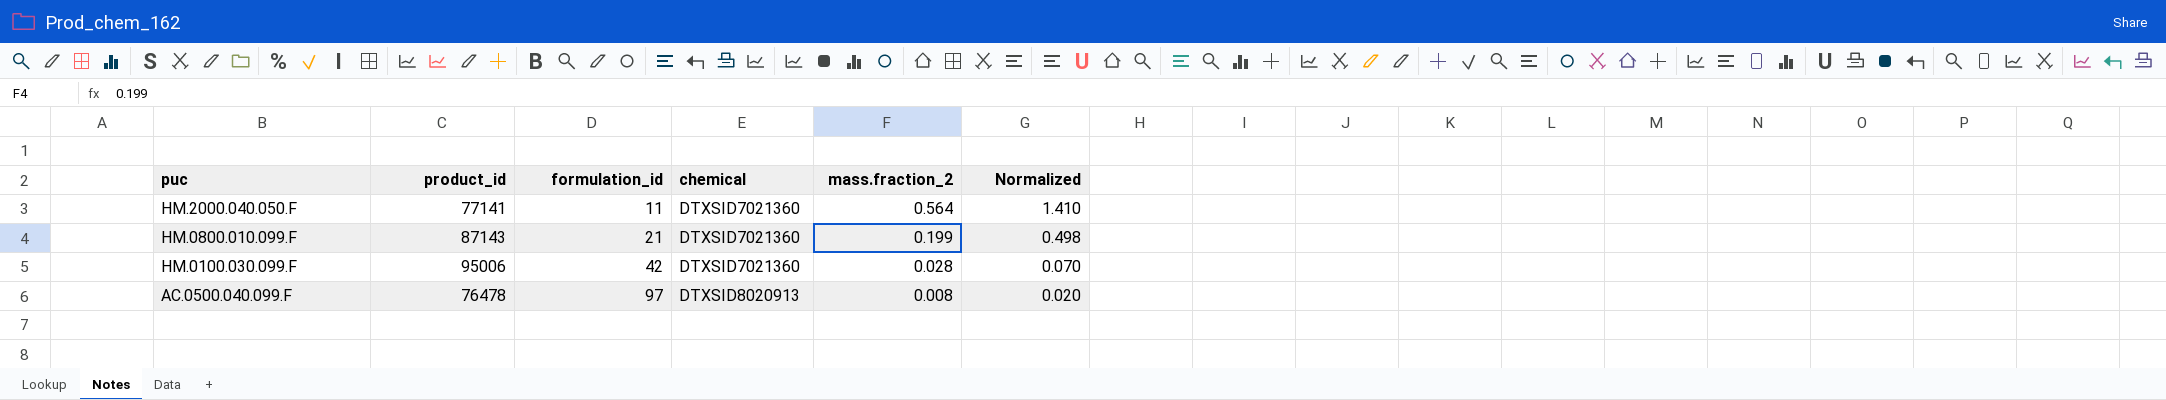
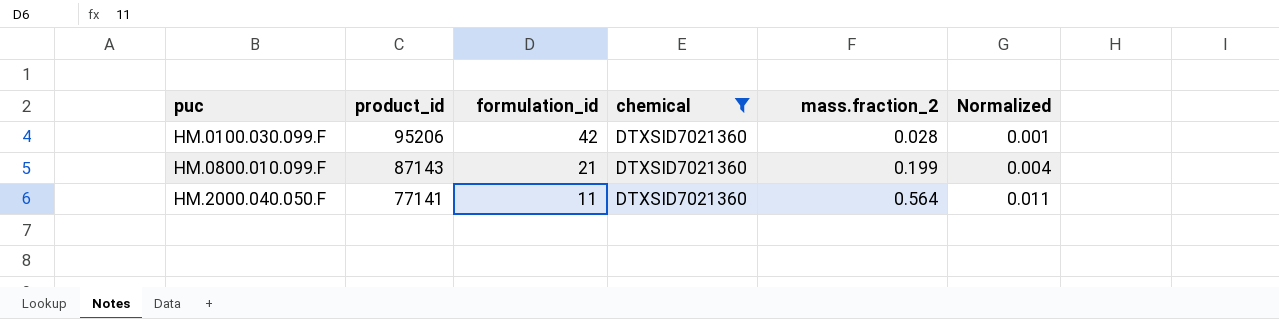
filter: none -> chemical = DTXSID7021360
row order: puc descending -> puc ascending
column Normalized | formula: [mass.fraction_2] * 2.5 -> [mass.fraction_2] * 0.02
HM.0100.030.099.F | product_id: 95006 -> 95206

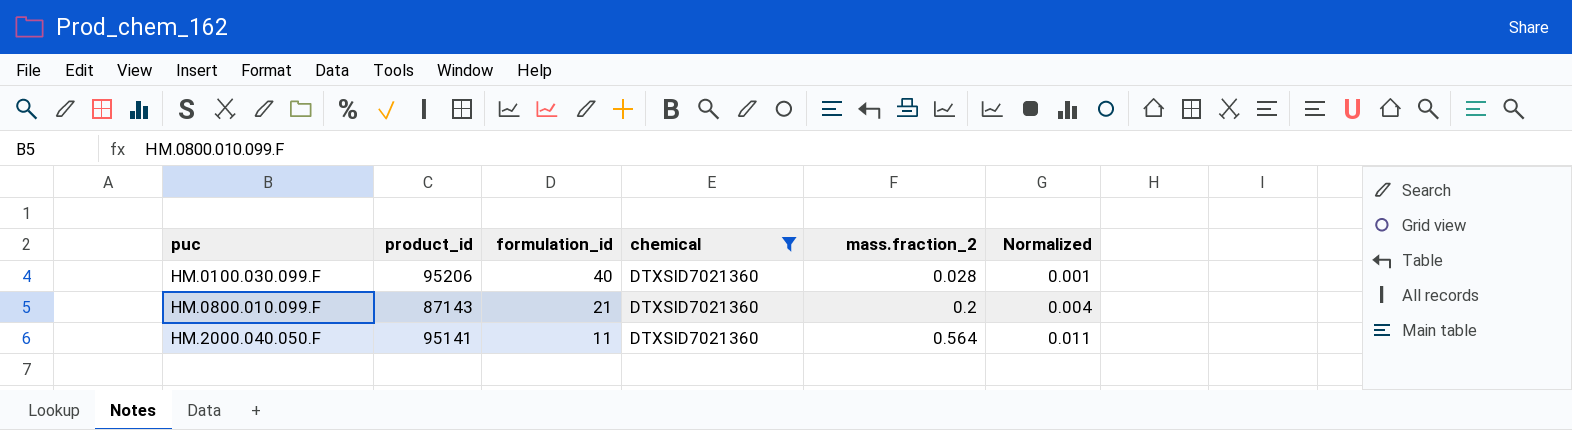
HM.0100.030.099.F | formulation_id: 42 -> 40
HM.0800.010.099.F | mass.fraction_2: 0.199 -> 0.2
HM.2000.040.050.F | product_id: 77141 -> 95141

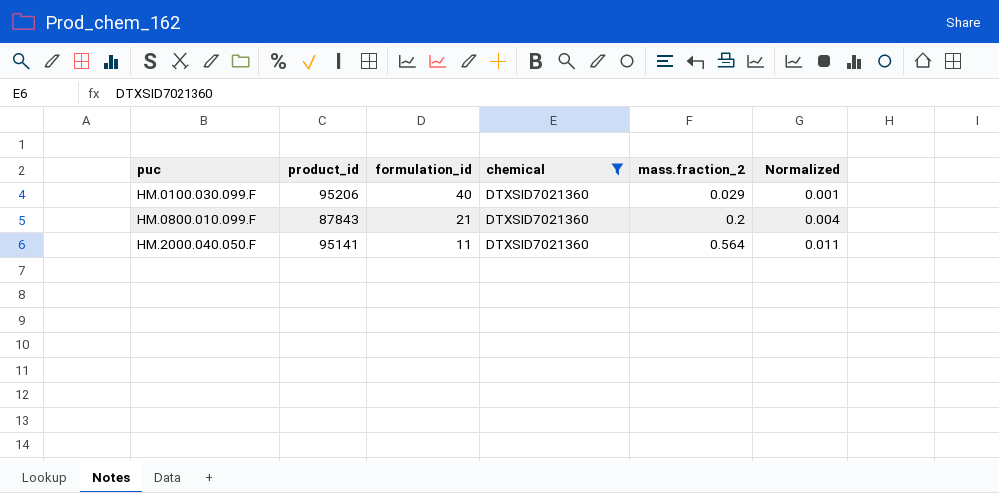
HM.0100.030.099.F | mass.fraction_2: 0.028 -> 0.029
HM.0800.010.099.F | product_id: 87143 -> 87843

